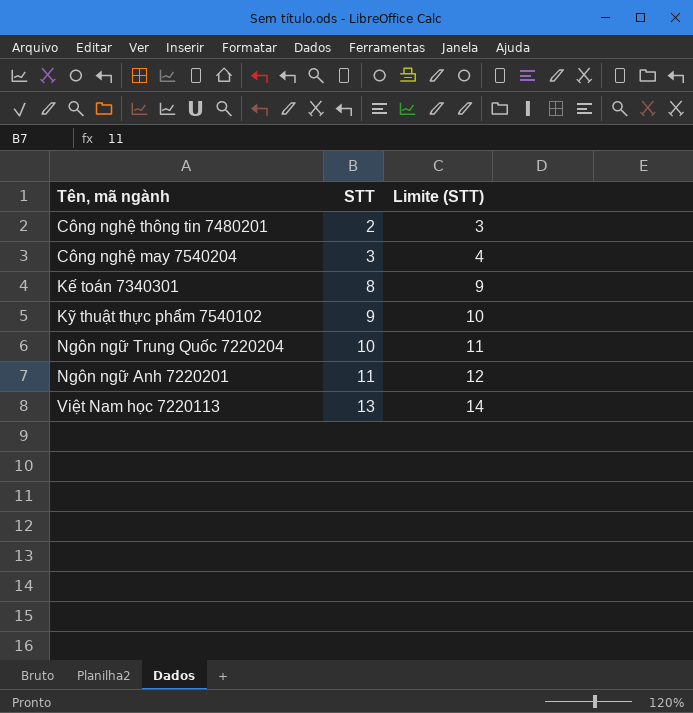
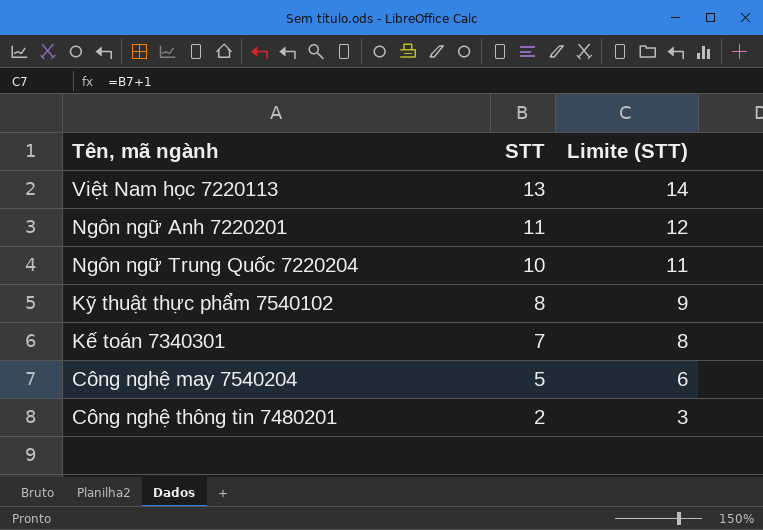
row order: STT ascending -> STT descending
Kỹ thuật thực phẩm 7540102 | STT: 9 -> 8
Kỹ thuật thực phẩm 7540102 | Limite (STT): 10 -> 9
Kế toán 7340301 | STT: 8 -> 7
Kế toán 7340301 | Limite (STT): 9 -> 8
Công nghệ may 7540204 | STT: 3 -> 5
Công nghệ may 7540204 | Limite (STT): 4 -> 6

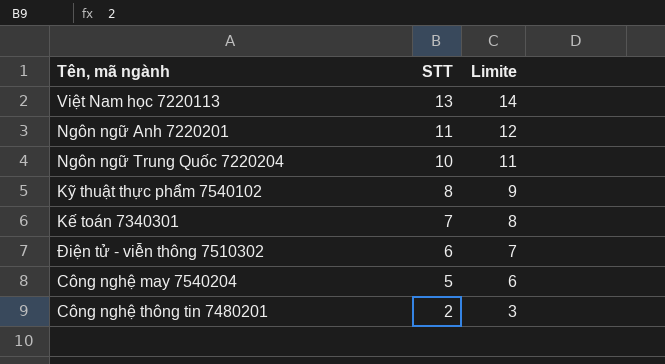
column name: Limite (STT) -> Limite
row Điện tử - viễn thông 7510302: none -> 6 | 7

